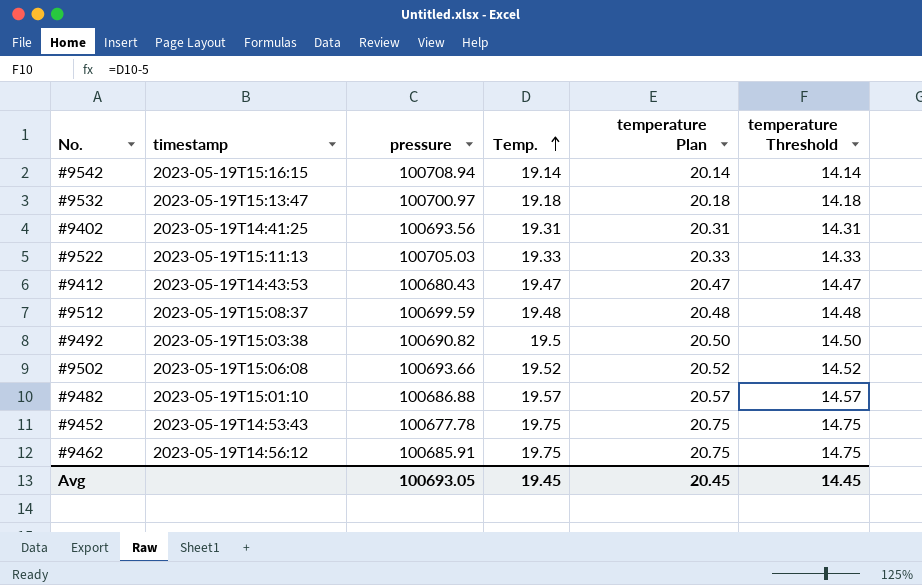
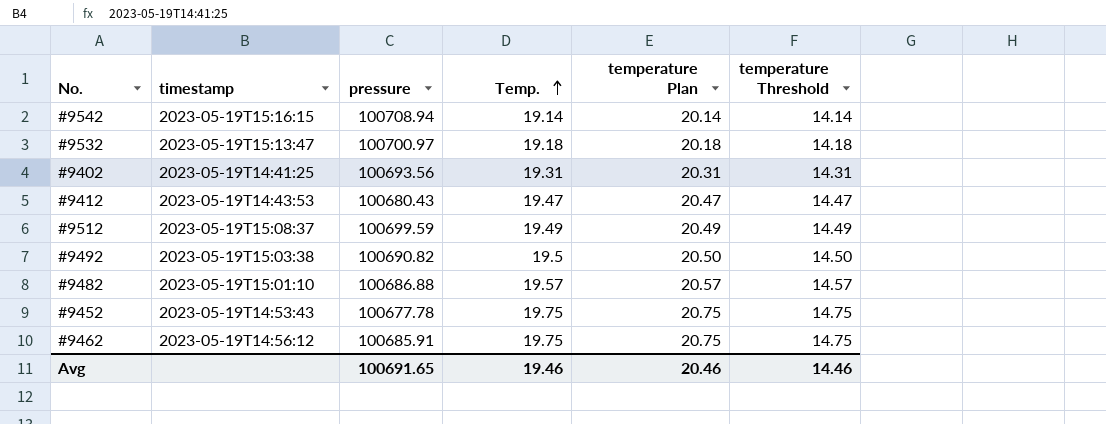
row #9522: 2023-05-19T15:11:13 | 100705.03 | 19.33 | 20.33 | 14.33 -> none
row #9502: 2023-05-19T15:06:08 | 100693.66 | 19.52 | 20.52 | 14.52 -> none
#9512 | Temp.: 19.48 -> 19.49
#9512 | temperature Plan: 20.48 -> 20.49
#9512 | temperature Threshold: 14.48 -> 14.49
Avg | pressure: 100693.05 -> 100691.65
Avg | Temp.: 19.45 -> 19.46
Avg | temperature Plan: 20.45 -> 20.46
Avg | temperature Threshold: 14.45 -> 14.46

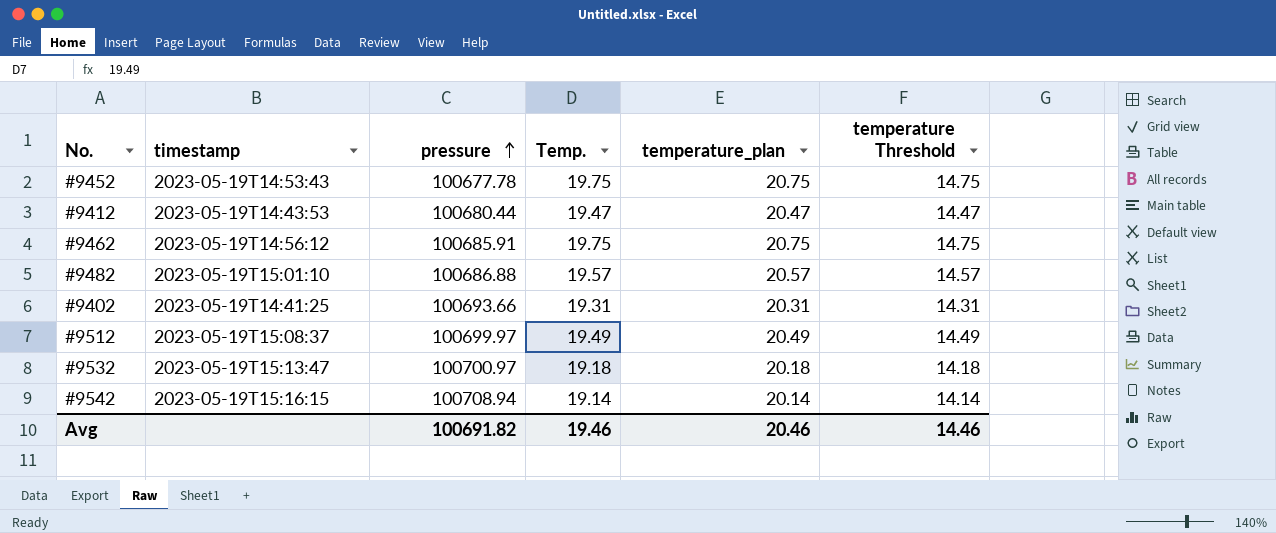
row order: Temp. ascending -> pressure ascending
column name: temperature Plan -> temperature_plan
row #9492: 2023-05-19T15:03:38 | 100690.82 | 19.5 | 20.50 | 14.50 -> none
#9412 | pressure: 100680.43 -> 100680.44
#9402 | pressure: 100693.56 -> 100693.66
#9512 | pressure: 100699.59 -> 100699.97
Avg | pressure: 100691.65 -> 100691.82

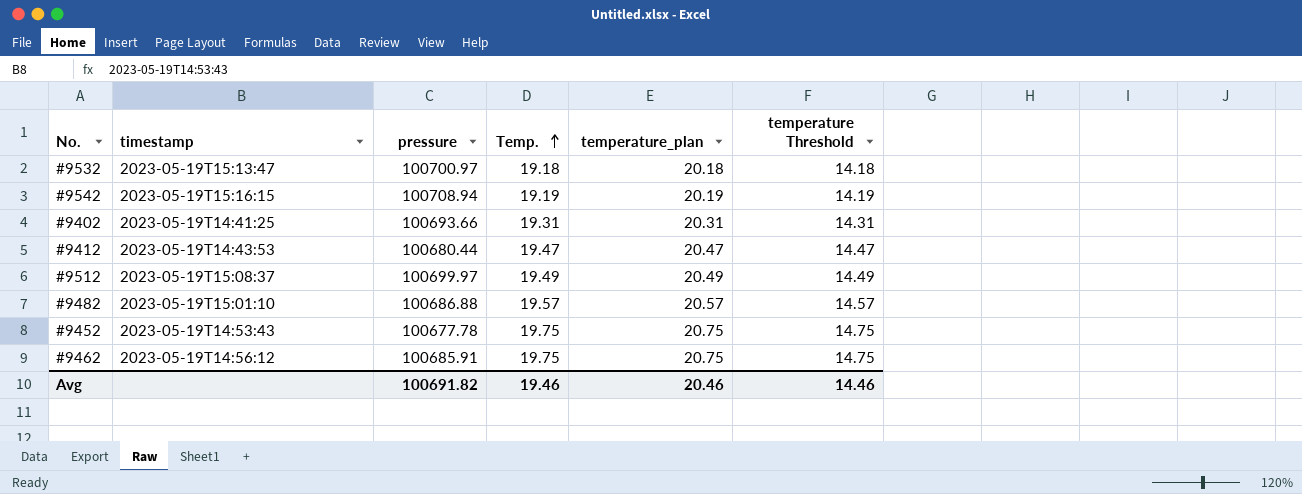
row order: pressure ascending -> Temp. ascending
#9542 | Temp.: 19.14 -> 19.19
#9542 | temperature_plan: 20.14 -> 20.19
#9542 | temperature Threshold: 14.14 -> 14.19

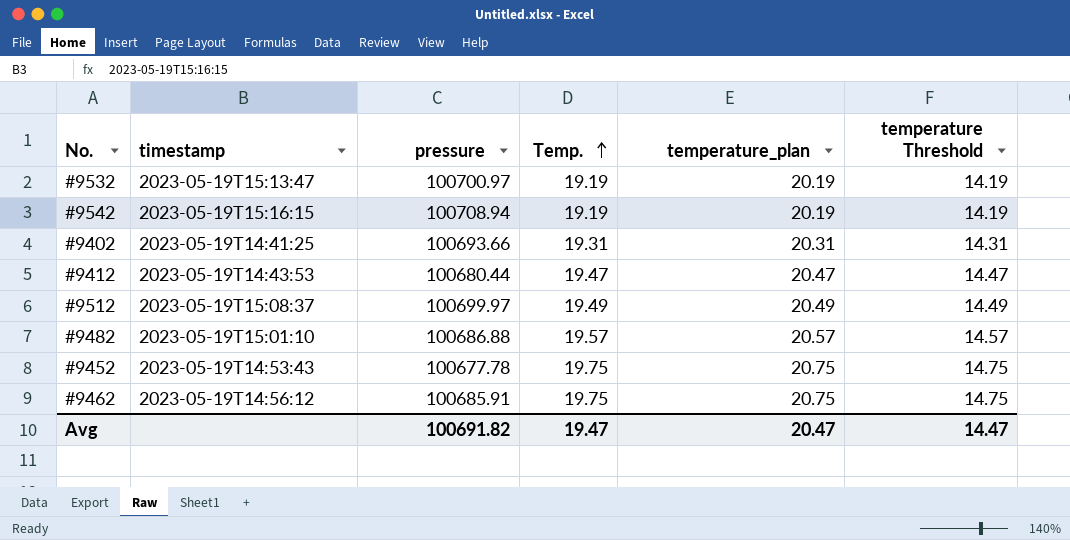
#9532 | Temp.: 19.18 -> 19.19
#9532 | temperature_plan: 20.18 -> 20.19
#9532 | temperature Threshold: 14.18 -> 14.19
Avg | Temp.: 19.46 -> 19.47
Avg | temperature_plan: 20.46 -> 20.47
Avg | temperature Threshold: 14.46 -> 14.47

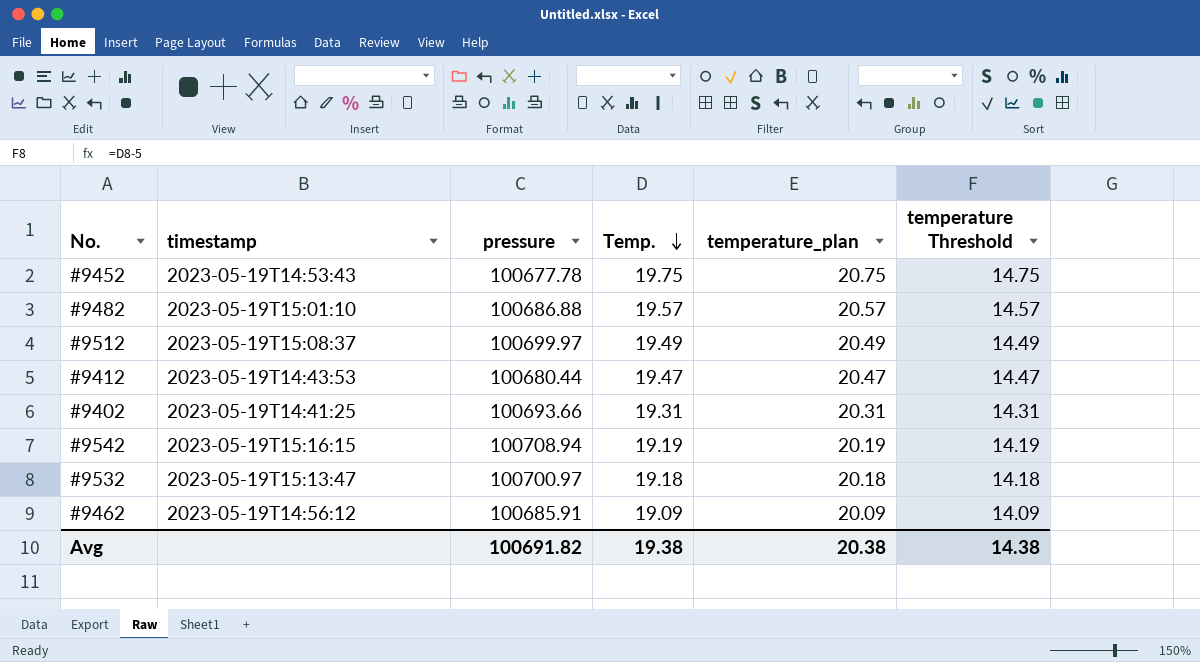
row order: Temp. ascending -> Temp. descending
#9532 | Temp.: 19.19 -> 19.18
#9532 | temperature_plan: 20.19 -> 20.18
#9532 | temperature Threshold: 14.19 -> 14.18
#9462 | Temp.: 19.75 -> 19.09
#9462 | temperature_plan: 20.75 -> 20.09
#9462 | temperature Threshold: 14.75 -> 14.09
Avg | Temp.: 19.47 -> 19.38
Avg | temperature_plan: 20.47 -> 20.38
Avg | temperature Threshold: 14.47 -> 14.38

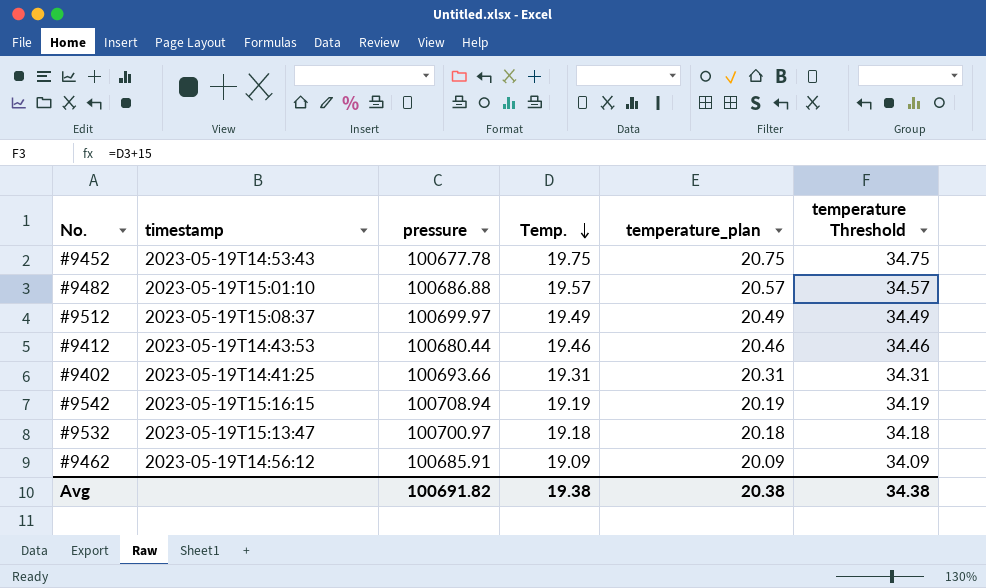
column temperature Threshold | formula: [Temp.] - 5 -> [Temp.] + 15
#9412 | Temp.: 19.47 -> 19.46
#9412 | temperature_plan: 20.47 -> 20.46
Avg | temperature Threshold: 14.38 -> 34.38

